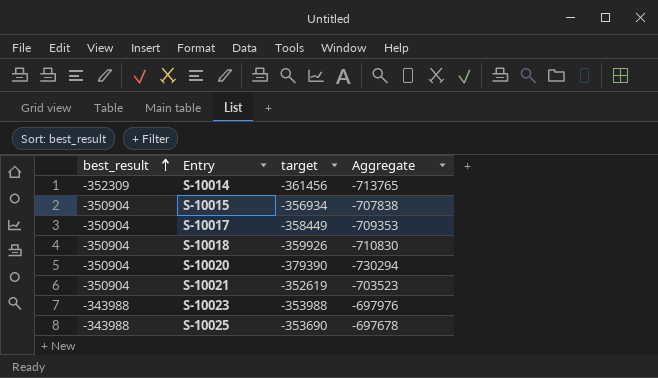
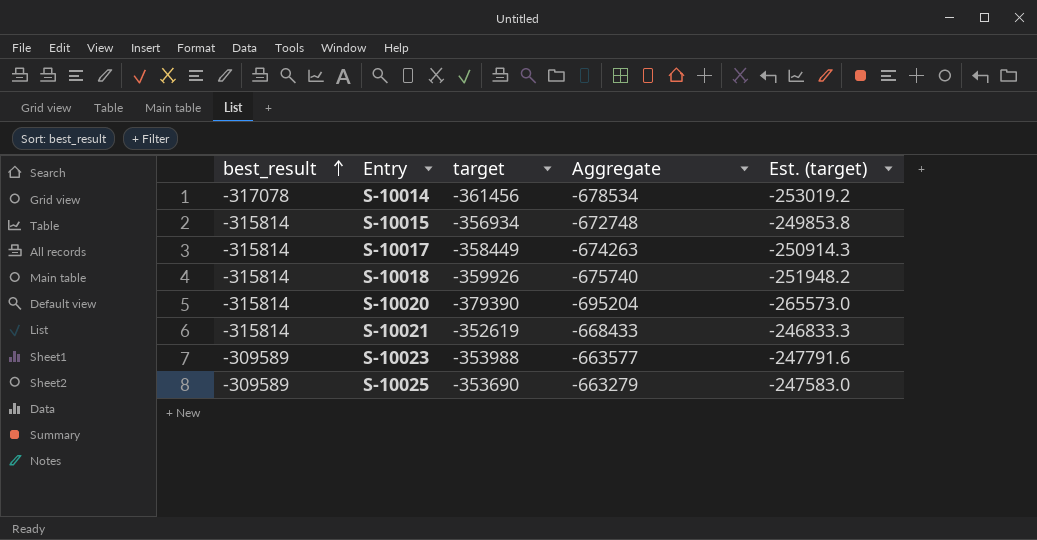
column Est. (target) | formula: none -> [target] * 0.7
S-10014 | best_result: -352309 -> -317078
S-10014 | Aggregate: -713765 -> -678534
S-10015 | best_result: -350904 -> -315814
S-10015 | Aggregate: -707838 -> -672748
S-10017 | best_result: -350904 -> -315814
S-10017 | Aggregate: -709353 -> -674263
S-10018 | best_result: -350904 -> -315814
S-10018 | Aggregate: -710830 -> -675740
S-10020 | best_result: -350904 -> -315814
S-10020 | Aggregate: -730294 -> -695204
S-10021 | best_result: -350904 -> -315814
S-10021 | Aggregate: -703523 -> -668433
S-10023 | best_result: -343988 -> -309589
S-10023 | Aggregate: -697976 -> -663577
S-10025 | best_result: -343988 -> -309589
S-10025 | Aggregate: -697678 -> -663279

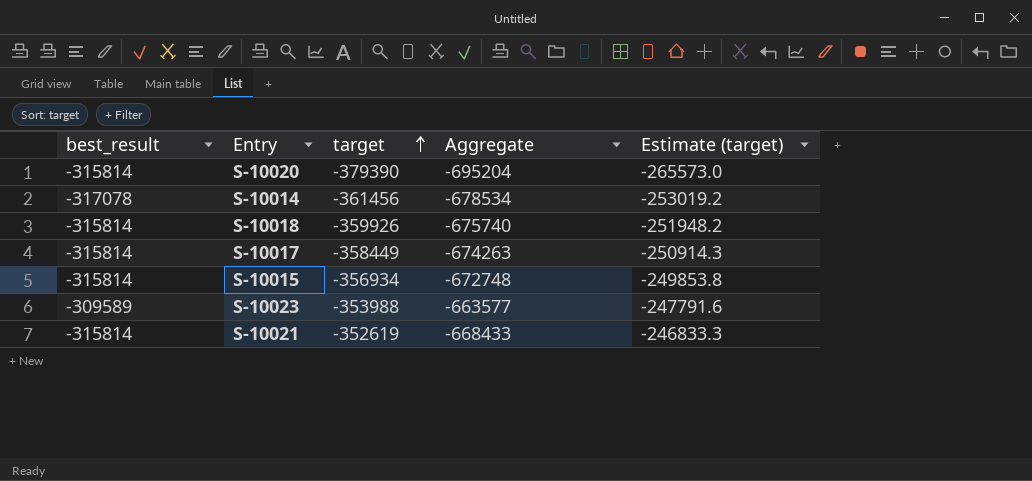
row order: best_result ascending -> target ascending
column name: Est. (target) -> Estimate (target)
row S-10025: -309589 | -353690 | -663279 | -247583.0 -> none

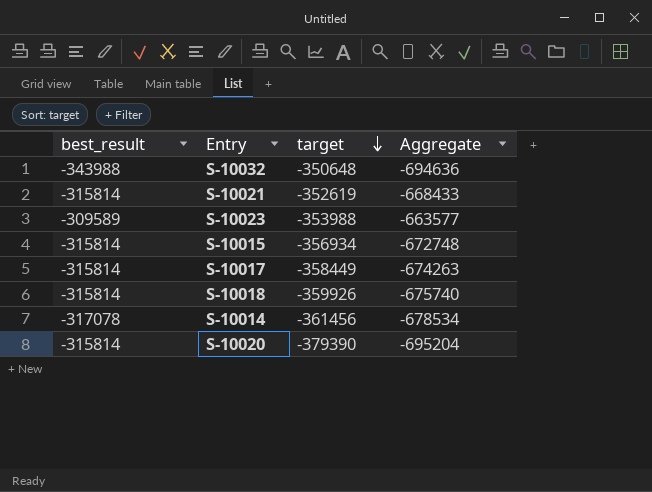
row order: target ascending -> target descending
column Estimate (target) | formula: [target] * 0.7 -> none
row S-10032: none -> -343988 | -350648 | -694636

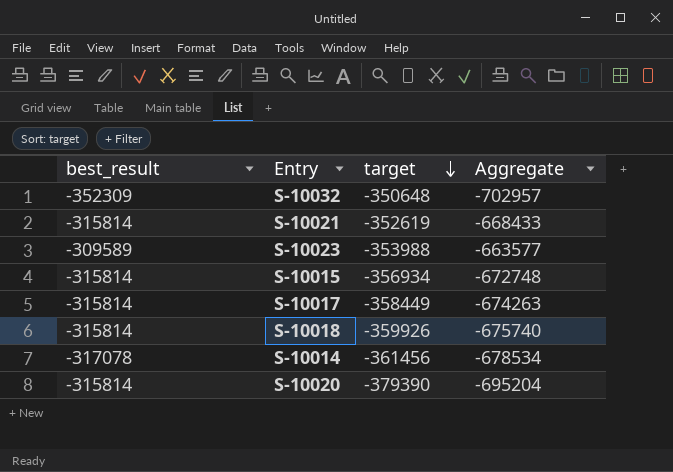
S-10032 | best_result: -343988 -> -352309
S-10032 | Aggregate: -694636 -> -702957

